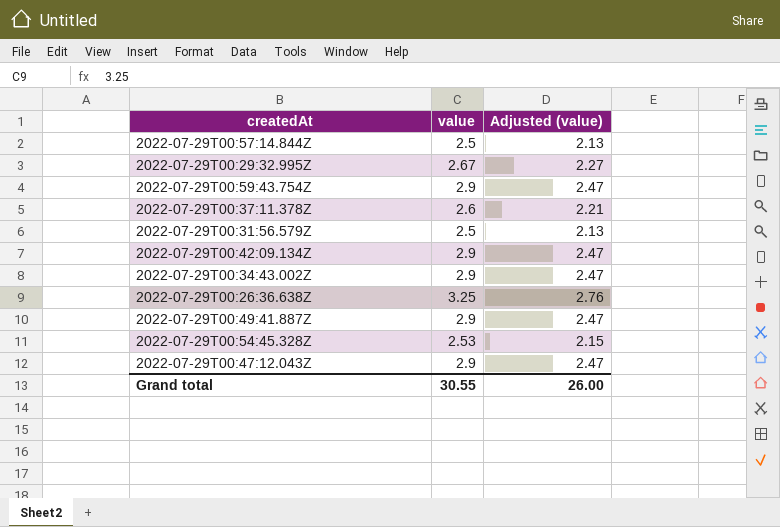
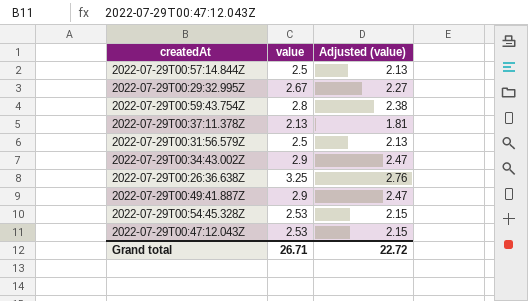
row 2022-07-29T00:42:09.134Z: 2.9 | 2.47 -> none
2022-07-29T00:59:43.754Z | value: 2.9 -> 2.8
2022-07-29T00:59:43.754Z | Adjusted (value): 2.47 -> 2.38
2022-07-29T00:37:11.378Z | value: 2.6 -> 2.13
2022-07-29T00:37:11.378Z | Adjusted (value): 2.21 -> 1.81
2022-07-29T00:47:12.043Z | value: 2.9 -> 2.53
2022-07-29T00:47:12.043Z | Adjusted (value): 2.47 -> 2.15
Grand total | value: 30.55 -> 26.71
Grand total | Adjusted (value): 26.00 -> 22.72

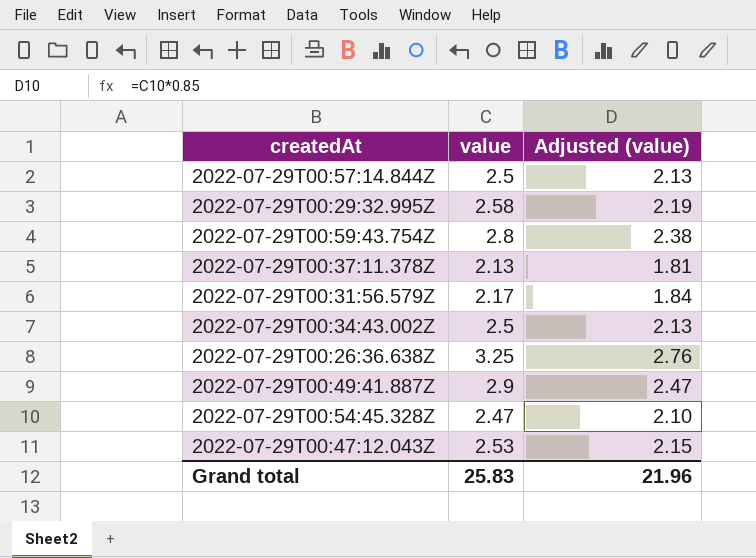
2022-07-29T00:29:32.995Z | value: 2.67 -> 2.58
2022-07-29T00:29:32.995Z | Adjusted (value): 2.27 -> 2.19
2022-07-29T00:31:56.579Z | value: 2.5 -> 2.17
2022-07-29T00:31:56.579Z | Adjusted (value): 2.13 -> 1.84
2022-07-29T00:34:43.002Z | value: 2.9 -> 2.5
2022-07-29T00:34:43.002Z | Adjusted (value): 2.47 -> 2.13
2022-07-29T00:54:45.328Z | value: 2.53 -> 2.47
2022-07-29T00:54:45.328Z | Adjusted (value): 2.15 -> 2.10
Grand total | value: 26.71 -> 25.83
Grand total | Adjusted (value): 22.72 -> 21.96

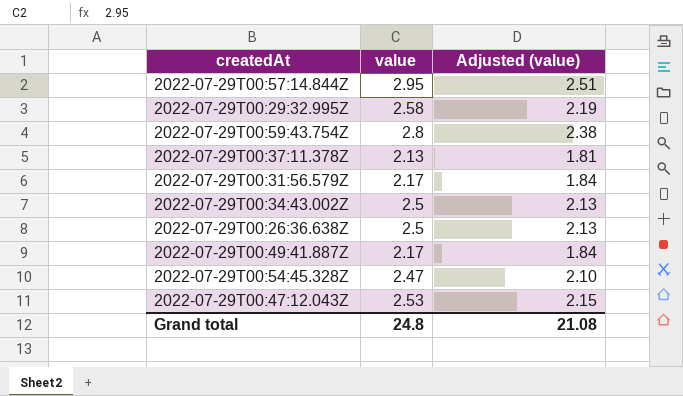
2022-07-29T00:57:14.844Z | value: 2.5 -> 2.95
2022-07-29T00:57:14.844Z | Adjusted (value): 2.13 -> 2.51
2022-07-29T00:26:36.638Z | value: 3.25 -> 2.5
2022-07-29T00:26:36.638Z | Adjusted (value): 2.76 -> 2.13
2022-07-29T00:49:41.887Z | value: 2.9 -> 2.17
2022-07-29T00:49:41.887Z | Adjusted (value): 2.47 -> 1.84
Grand total | value: 25.83 -> 24.8
Grand total | Adjusted (value): 21.96 -> 21.08

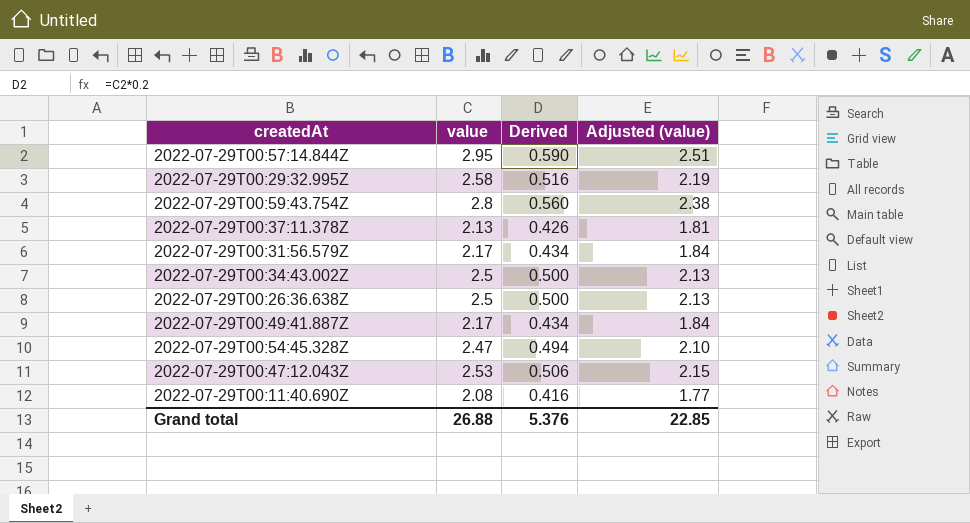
column Derived | formula: none -> [value] * 0.2
row 2022-07-29T00:11:40.690Z: none -> 2.08 | 0.416 | 1.77
Grand total | value: 24.8 -> 26.88
Grand total | Adjusted (value): 21.08 -> 22.85

